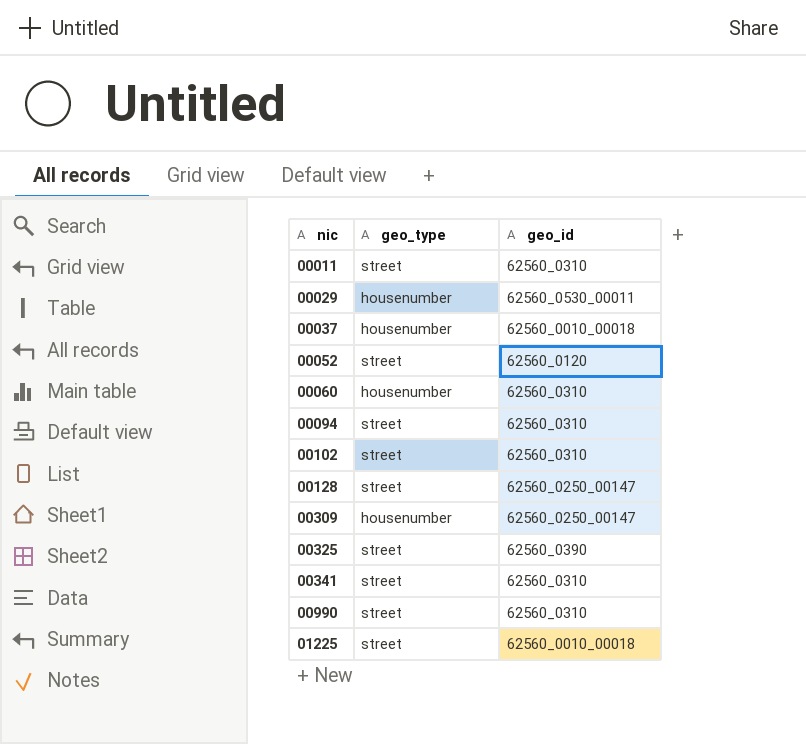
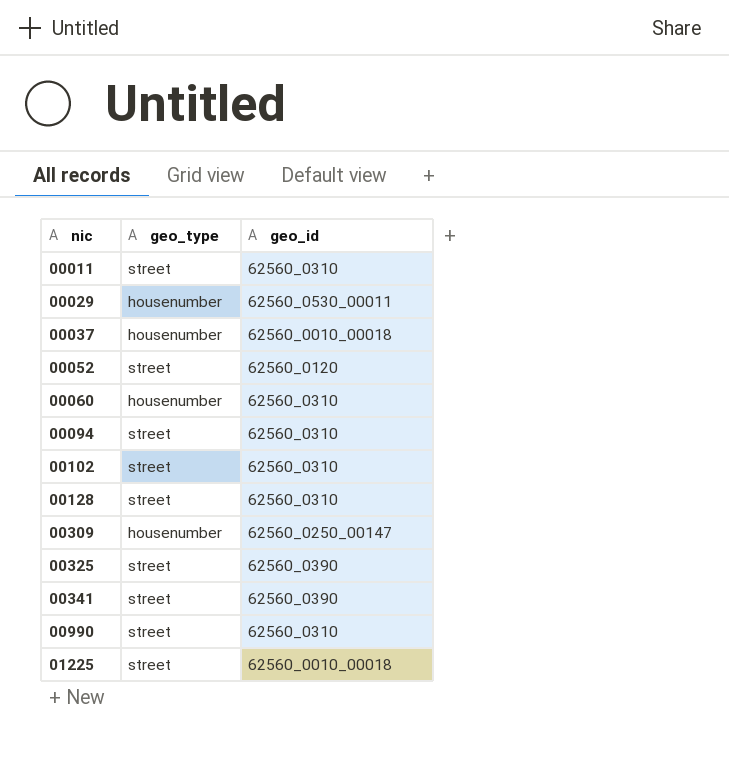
00128 | geo_id: 62560_0250_00147 -> 62560_0310
00341 | geo_id: 62560_0310 -> 62560_0390

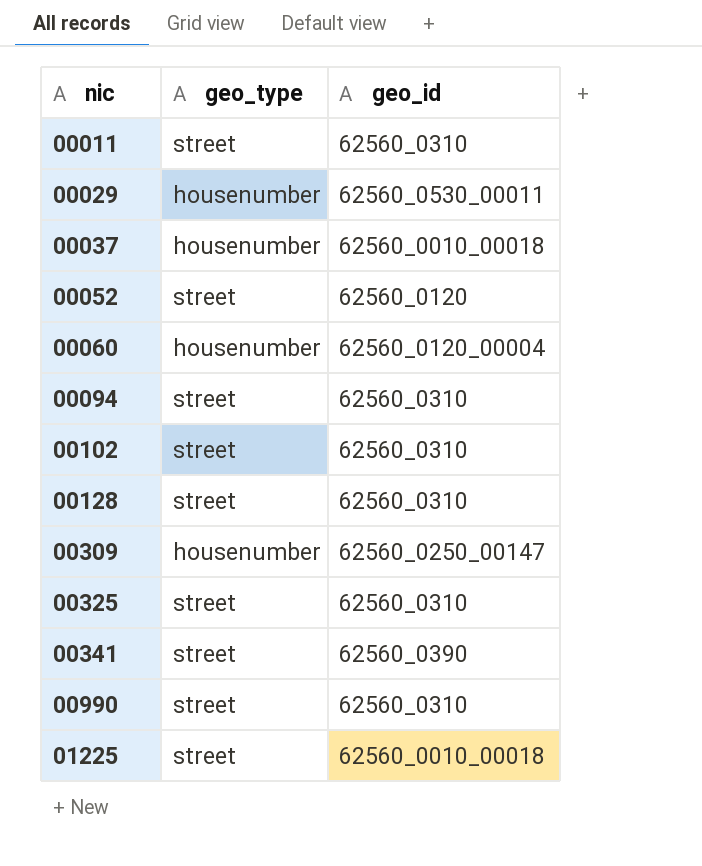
00060 | geo_id: 62560_0310 -> 62560_0120_00004
00325 | geo_id: 62560_0390 -> 62560_0310

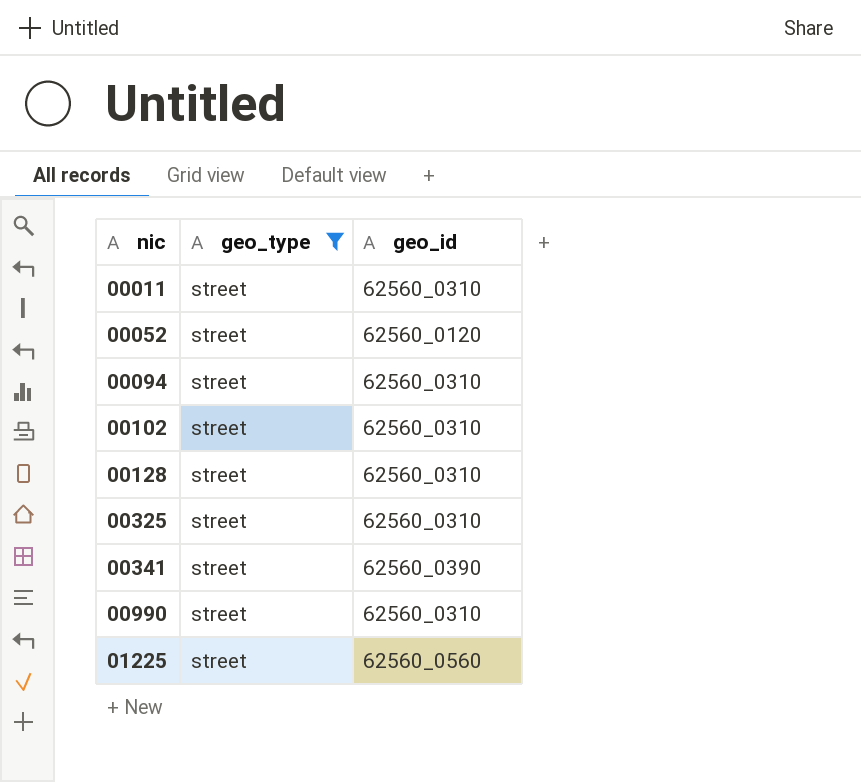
filter: none -> geo_type = street
01225 | geo_id: 62560_0010_00018 -> 62560_0560

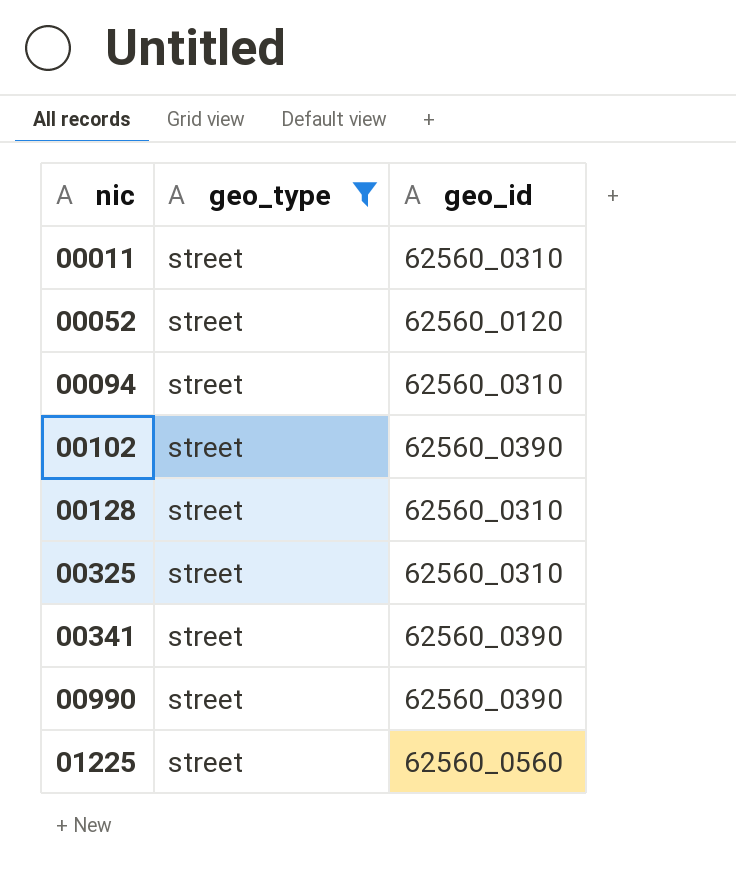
00102 | geo_id: 62560_0310 -> 62560_0390
00990 | geo_id: 62560_0310 -> 62560_0390

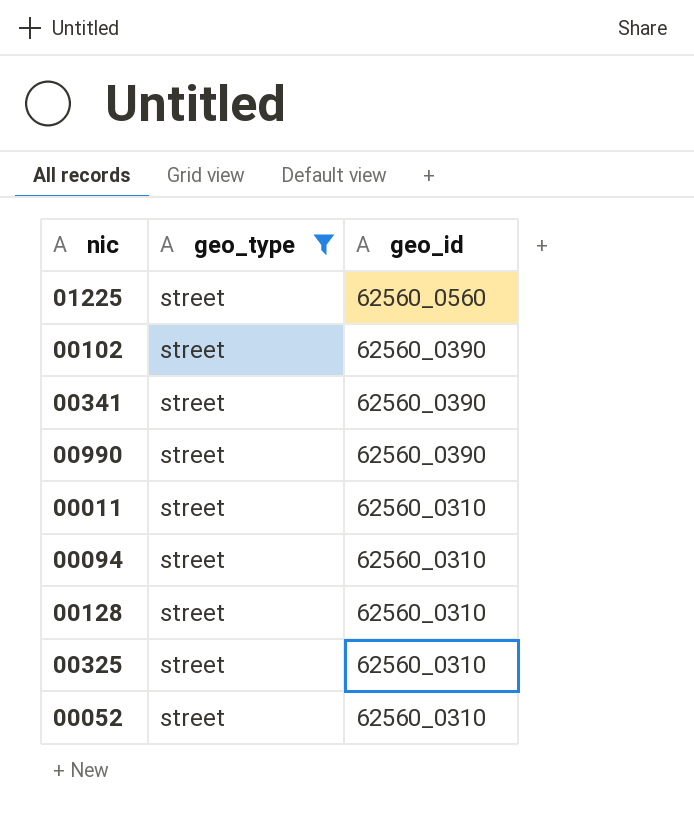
row order: nic ascending -> geo_id descending
00052 | geo_id: 62560_0120 -> 62560_0310

